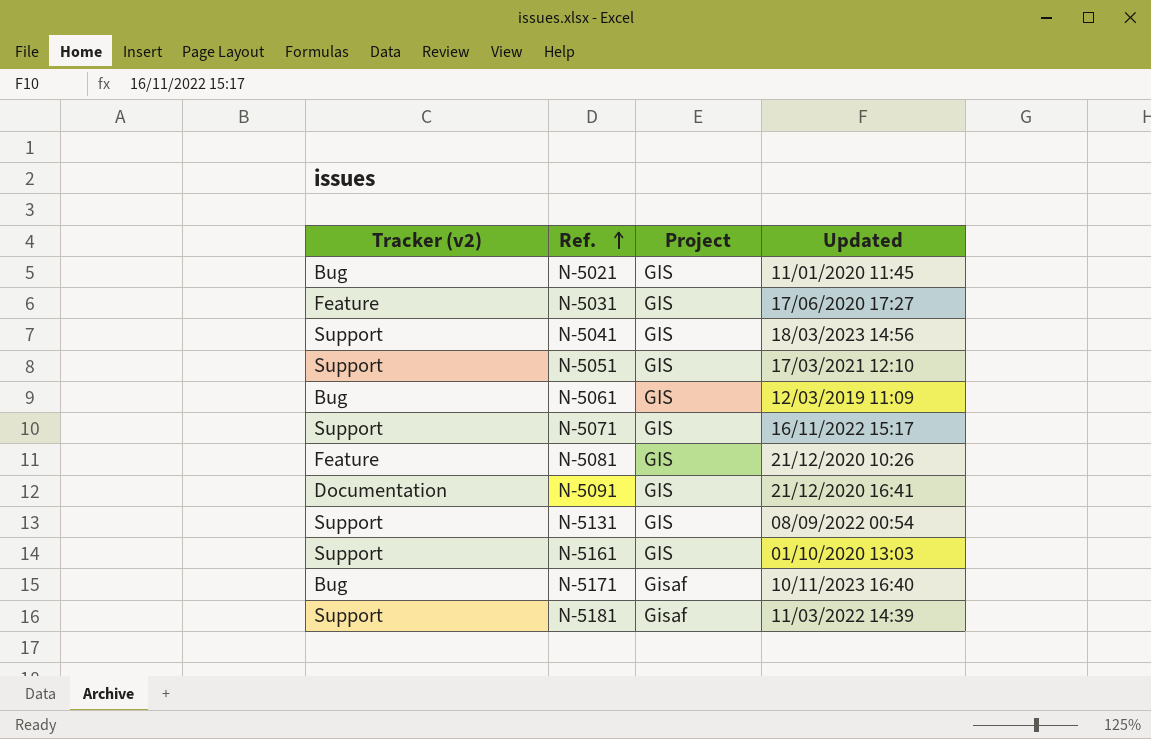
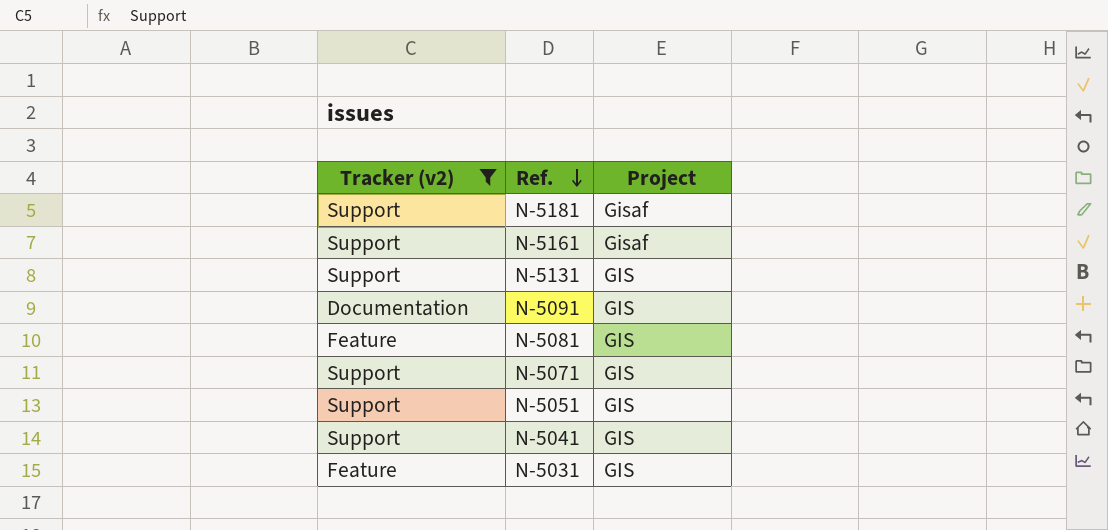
filter: none -> Tracker (v2) != Bug
row order: Ref. ascending -> Ref. descending
column Updated | position: 4 -> none
N-5161 | Project: GIS -> Gisaf

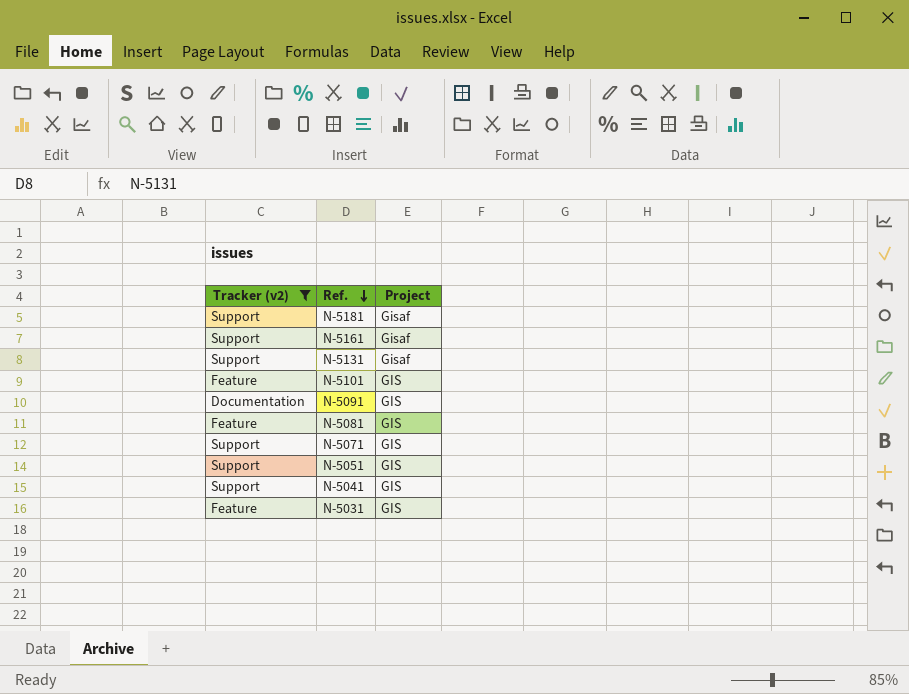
N-5131 | Project: GIS -> Gisaf
row N-5101: none -> Feature | GIS

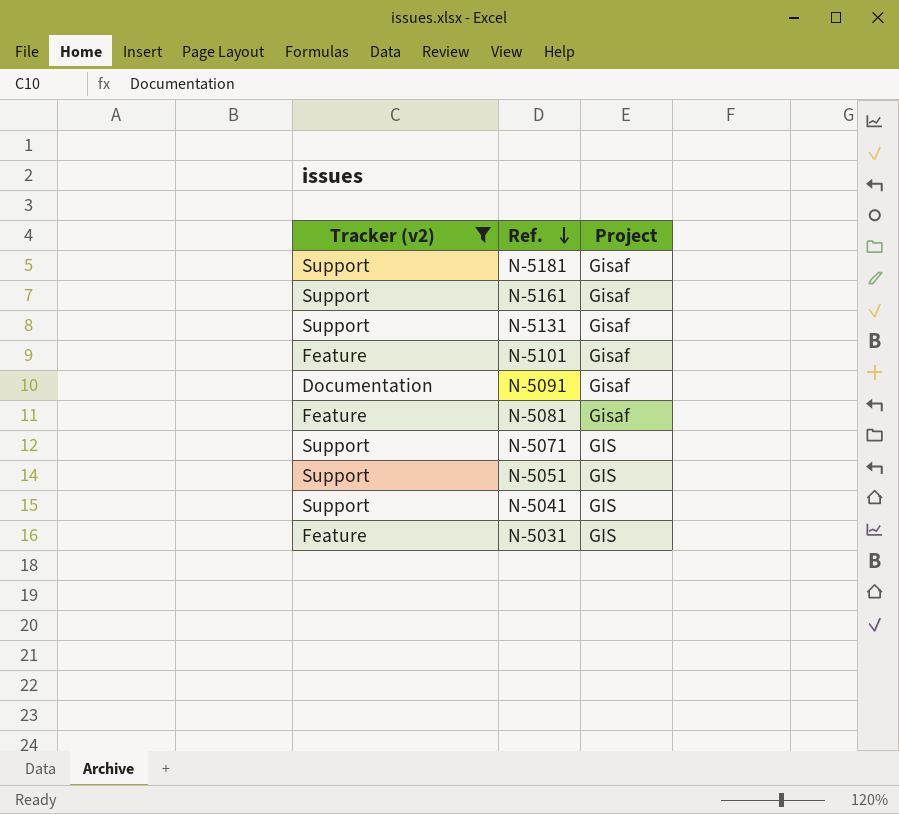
N-5101 | Project: GIS -> Gisaf
N-5091 | Project: GIS -> Gisaf
N-5081 | Project: GIS -> Gisaf

